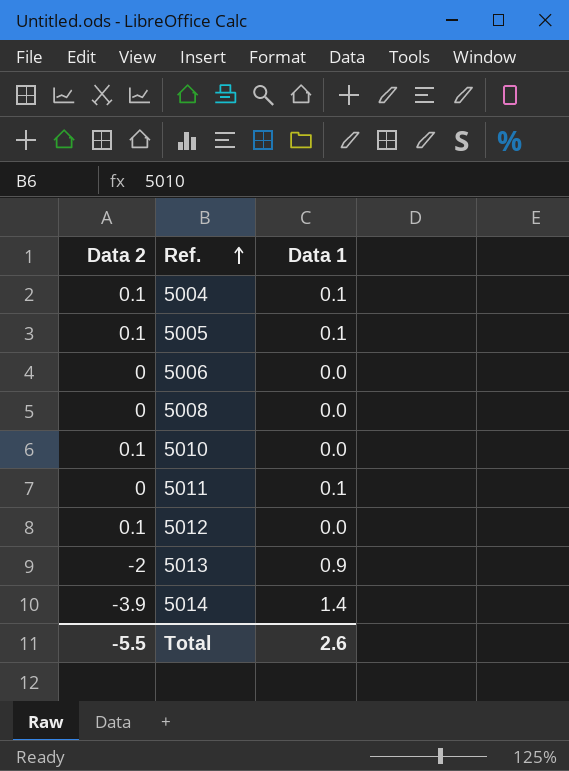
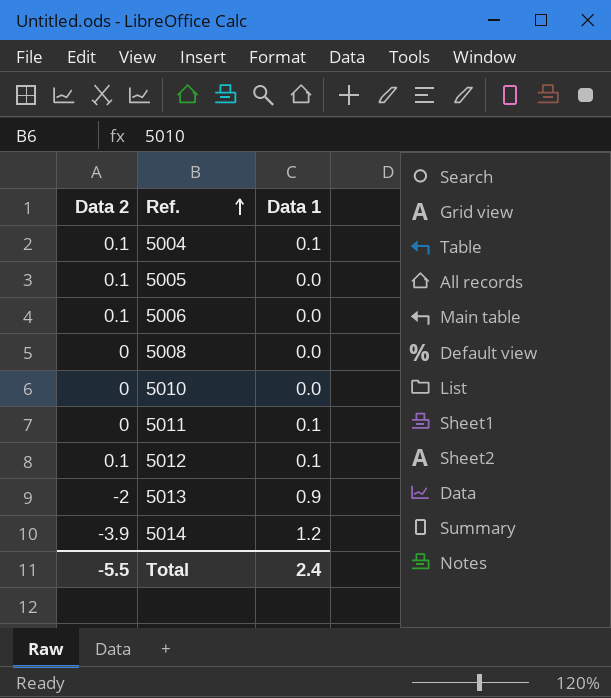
5005 | Data 1: 0.1 -> 0.0
5006 | Data 2: 0 -> 0.1
5010 | Data 2: 0.1 -> 0
5012 | Data 1: 0.0 -> 0.1
5014 | Data 1: 1.4 -> 1.2
Total | Data 1: 2.6 -> 2.4

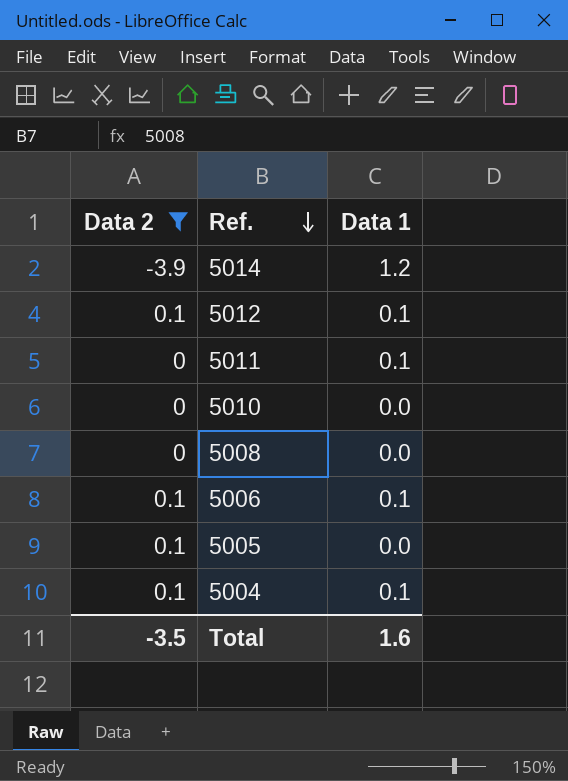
filter: none -> Data 2 != -2
row order: Ref. ascending -> Ref. descending
5006 | Data 1: 0.0 -> 0.1
Total | Data 2: -5.5 -> -3.5
Total | Data 1: 2.4 -> 1.6

